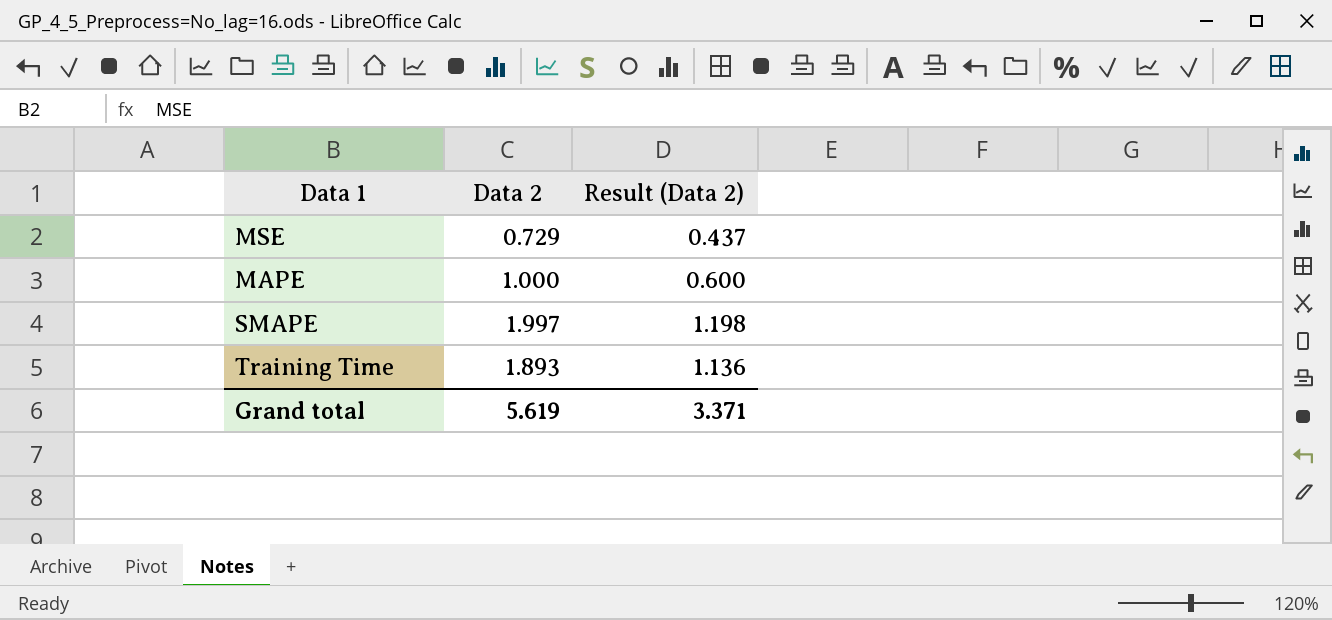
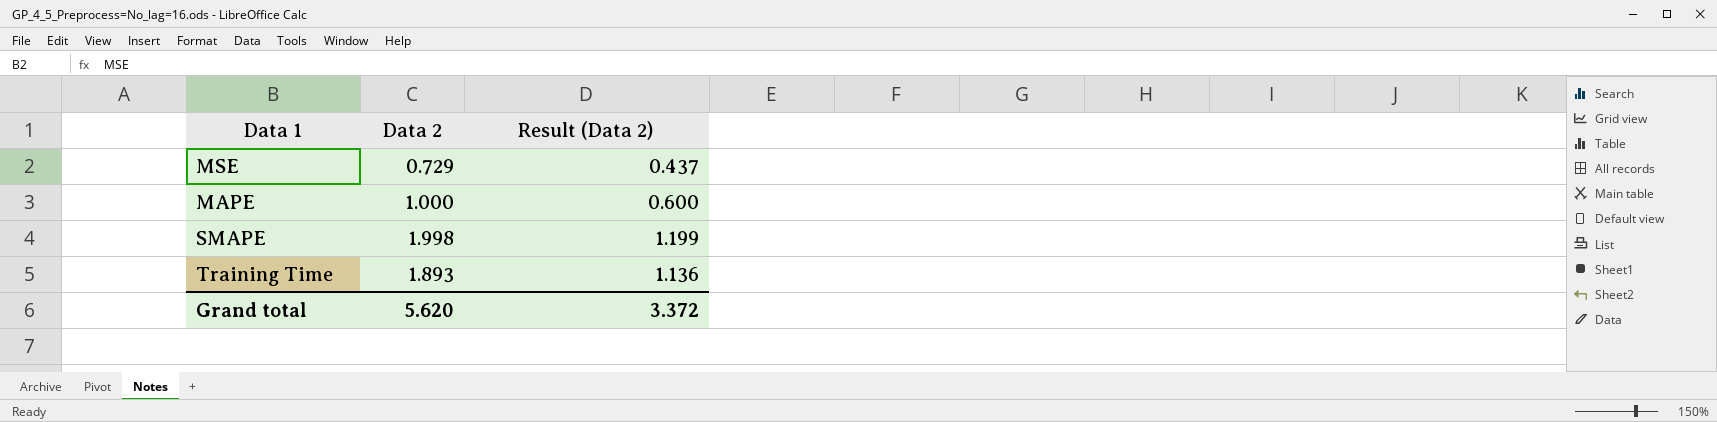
SMAPE | Data 2: 1.997 -> 1.998
SMAPE | Result (Data 2): 1.198 -> 1.199
Grand total | Data 2: 5.619 -> 5.620
Grand total | Result (Data 2): 3.371 -> 3.372

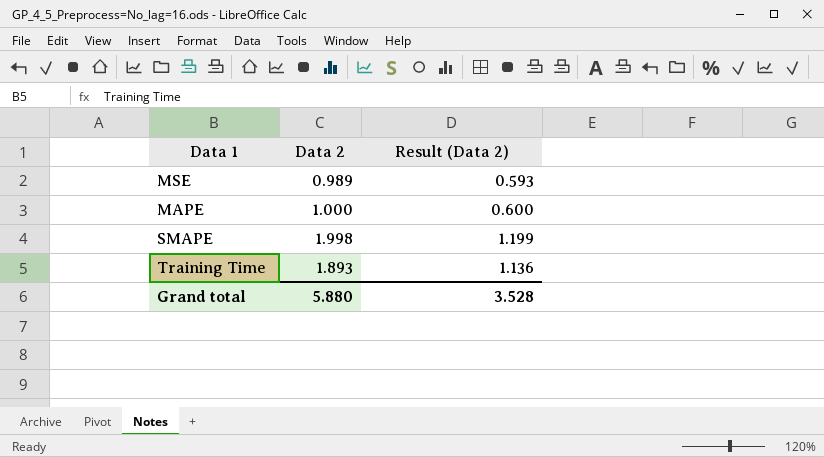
MSE | Data 2: 0.729 -> 0.989
MSE | Result (Data 2): 0.437 -> 0.593
Grand total | Data 2: 5.620 -> 5.880
Grand total | Result (Data 2): 3.372 -> 3.528

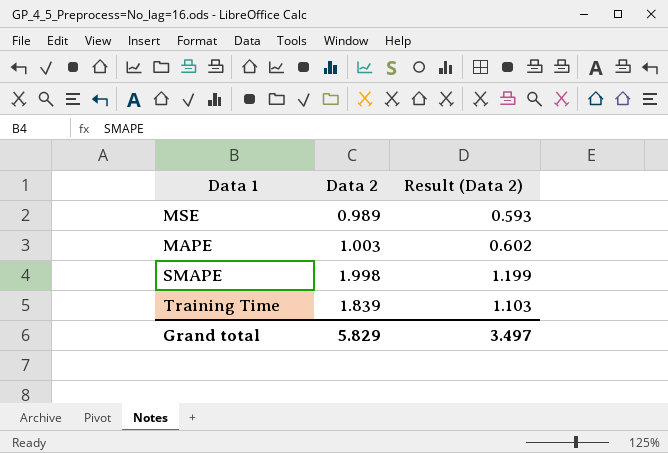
MAPE | Data 2: 1.000 -> 1.003
MAPE | Result (Data 2): 0.600 -> 0.602
Training Time | Data 2: 1.893 -> 1.839
Training Time | Result (Data 2): 1.136 -> 1.103
Grand total | Data 2: 5.880 -> 5.829
Grand total | Result (Data 2): 3.528 -> 3.497

